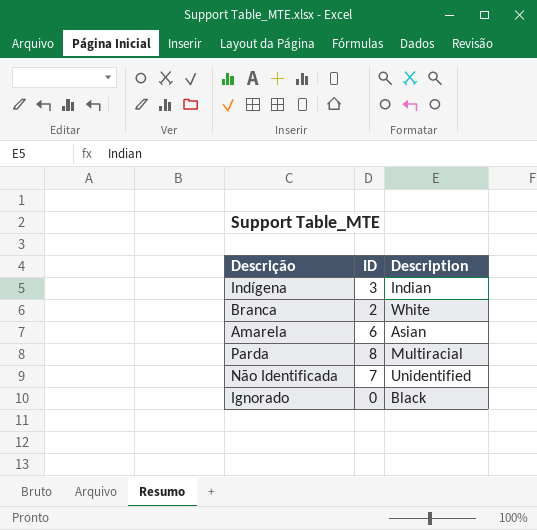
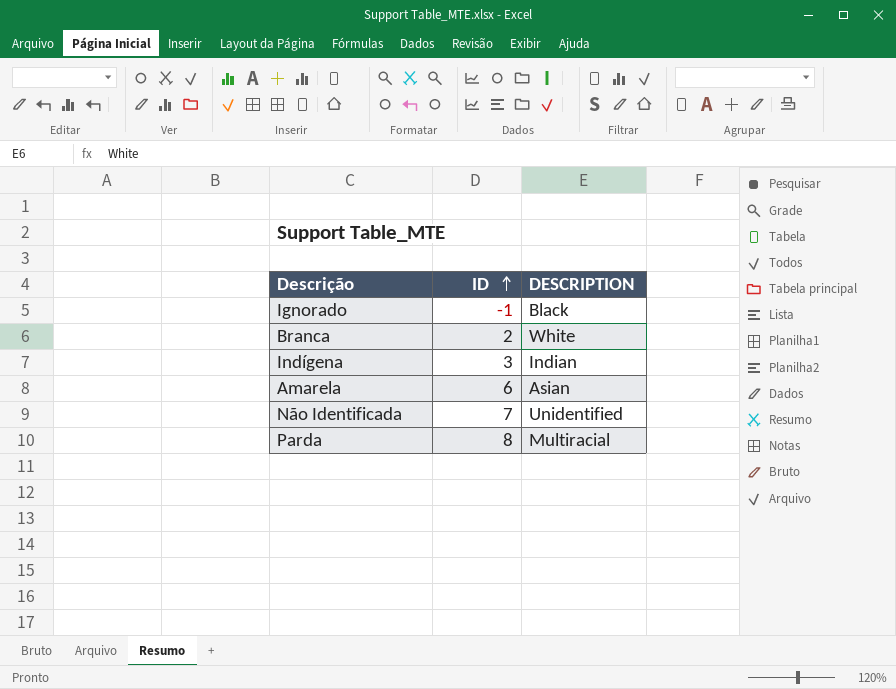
row order: none -> ID ascending
column name: Description -> DESCRIPTION
Ignorado | ID: 0 -> -1

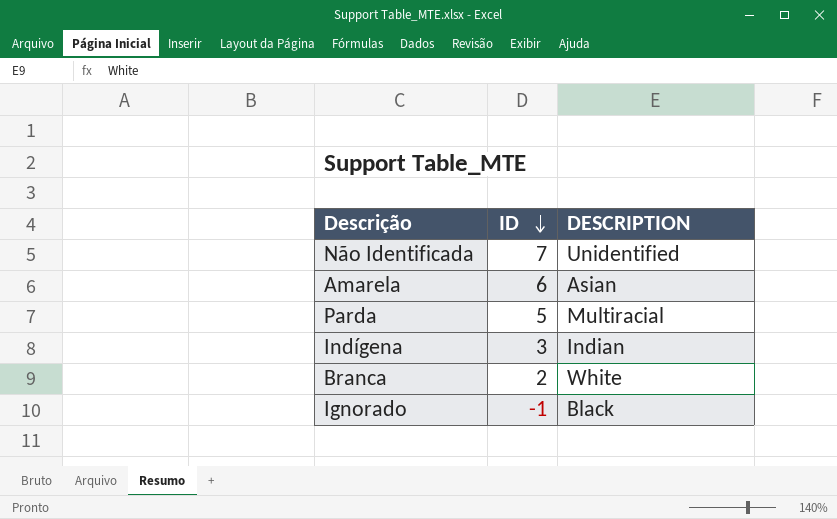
row order: ID ascending -> ID descending
Parda | ID: 8 -> 5

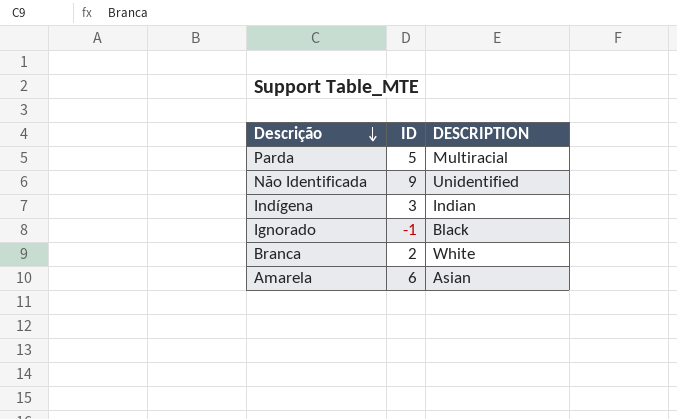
row order: ID descending -> Descrição descending
Não Identificada | ID: 7 -> 9

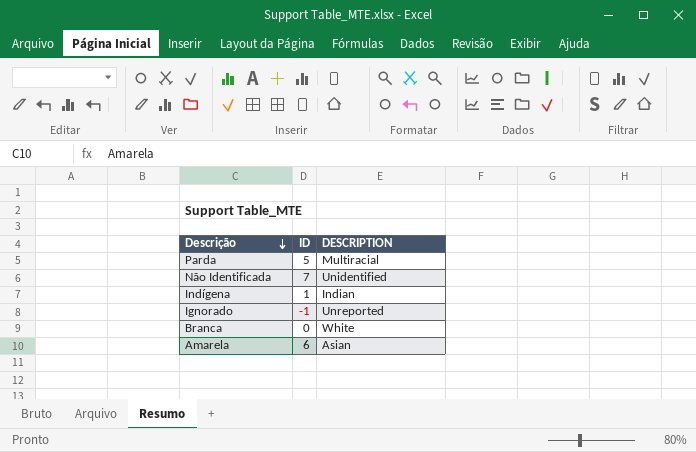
Não Identificada | ID: 9 -> 7
Indígena | ID: 3 -> 1
Ignorado | DESCRIPTION: Black -> Unreported
Branca | ID: 2 -> 0

